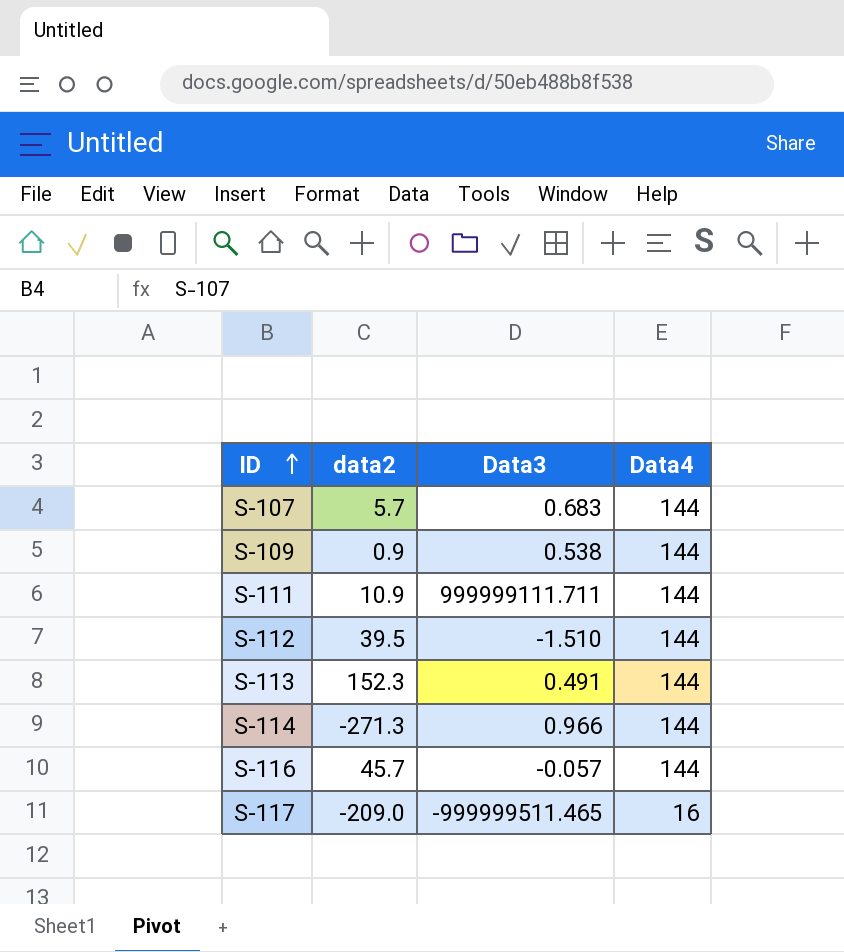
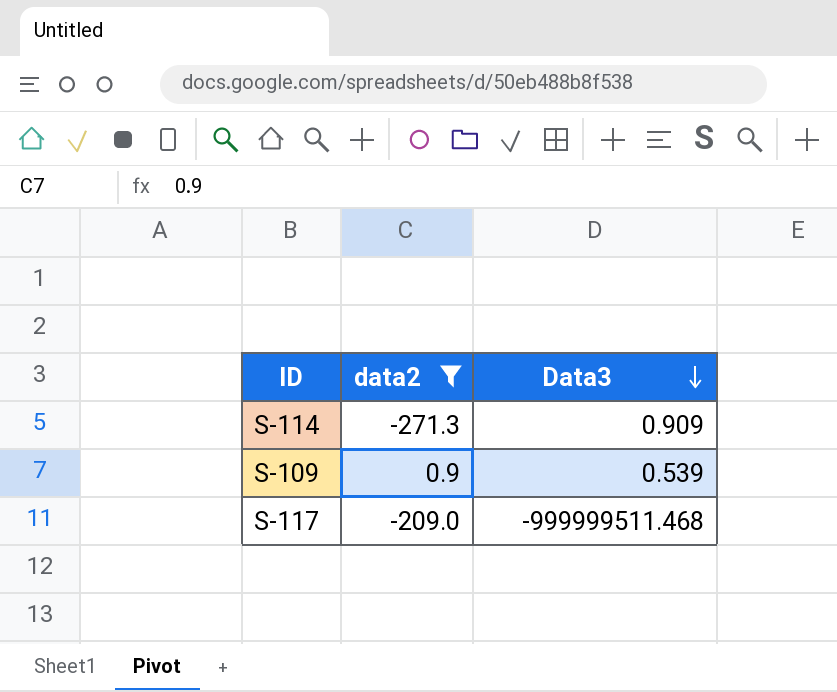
filter: none -> data2 <= 0.9
row order: ID ascending -> Data3 descending
column Data4 | position: 4 -> none
S-114 | Data3: 0.966 -> 0.909
S-109 | Data3: 0.538 -> 0.539
S-117 | Data3: -999999511.465 -> -999999511.468

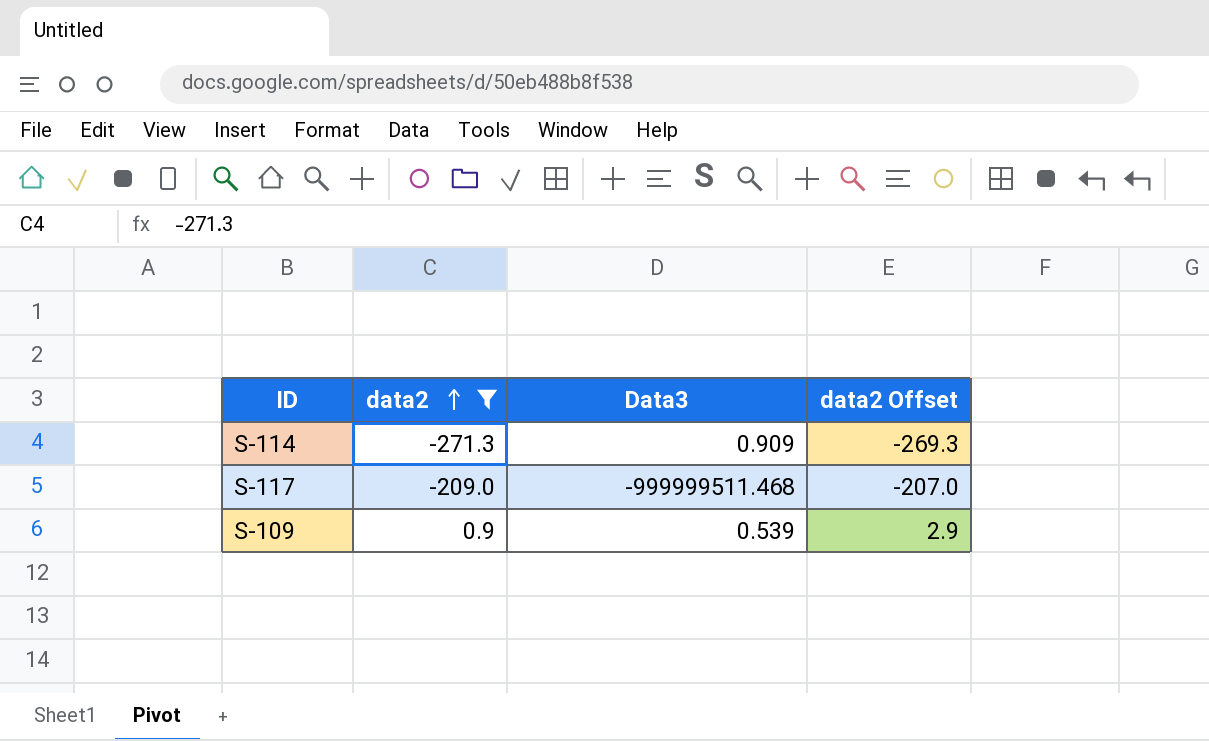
row order: Data3 descending -> data2 ascending
column data2 Offset | formula: none -> [data2] + 2

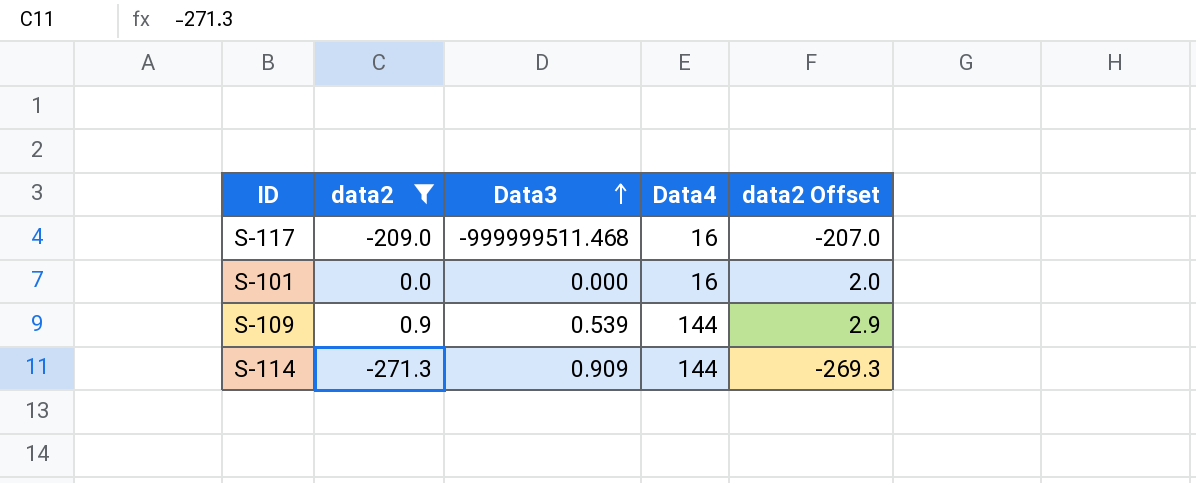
row order: data2 ascending -> Data3 ascending
column Data4 | position: none -> 4
row S-101: none -> 0.0 | 0.000 | 16 | 2.0

